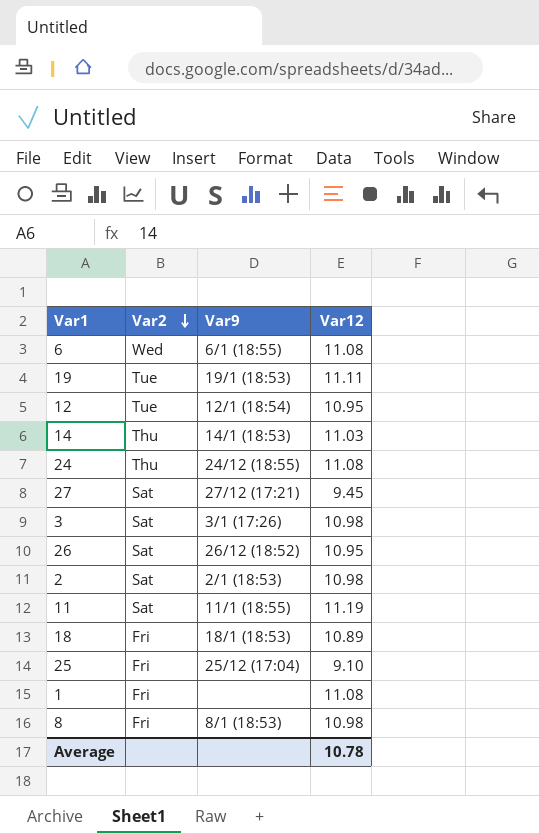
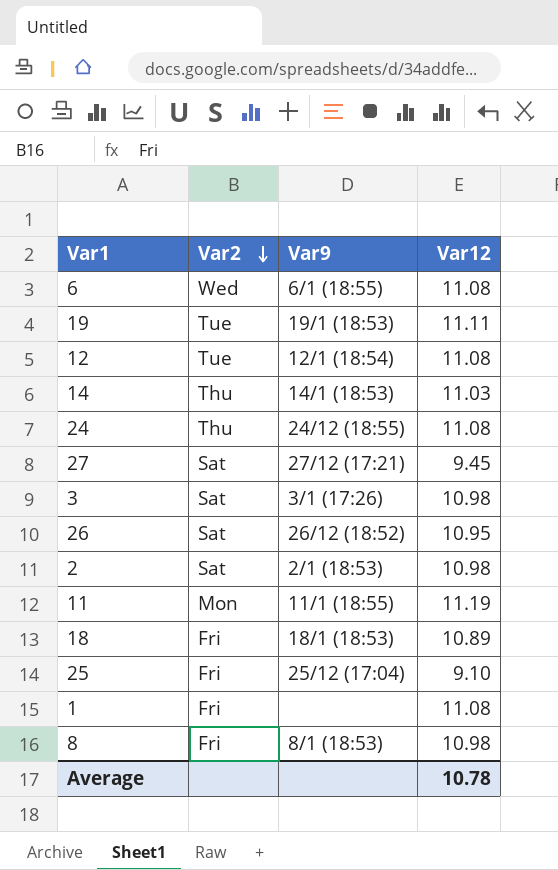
12 | Var12: 10.95 -> 11.08
11 | Var2: Sat -> Mon

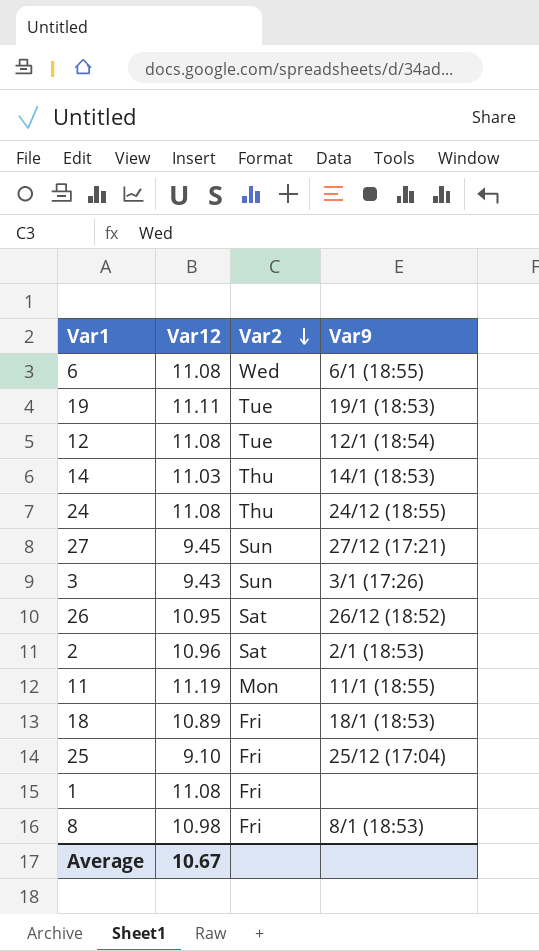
column Var12 | position: 4 -> 2
27 | Var2: Sat -> Sun
3 | Var12: 10.98 -> 9.43
3 | Var2: Sat -> Sun
2 | Var12: 10.98 -> 10.96
Average | Var12: 10.78 -> 10.67

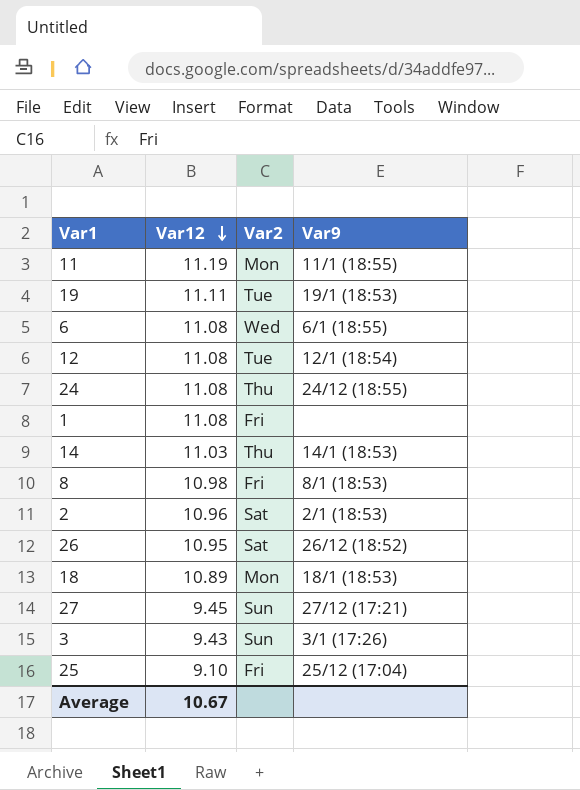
row order: Var2 descending -> Var12 descending
18 | Var2: Fri -> Mon

